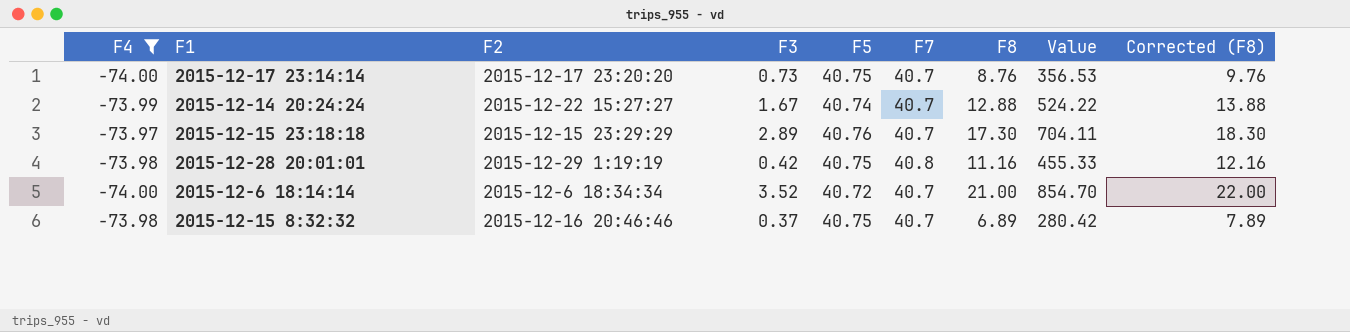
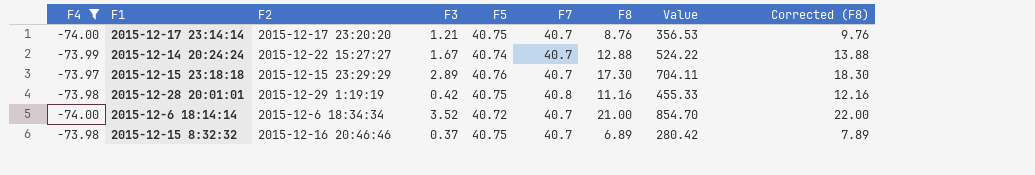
2015-12-17 23:14:14 | F3: 0.73 -> 1.21

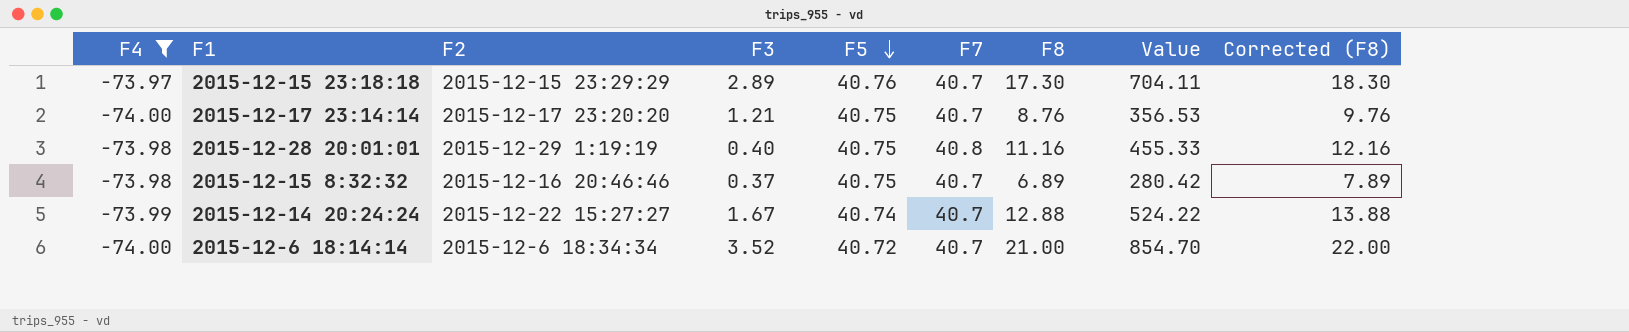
row order: none -> F5 descending
2015-12-28 20:01:01 | F3: 0.42 -> 0.40

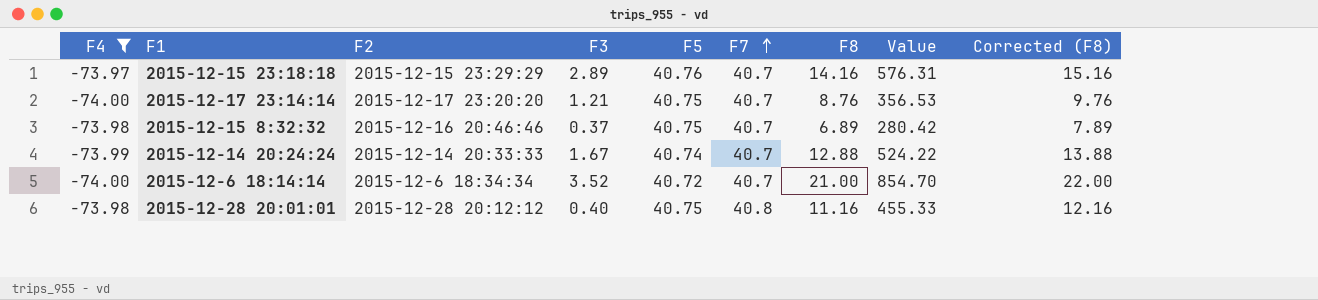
row order: F5 descending -> F7 ascending
2015-12-15 23:18:18 | F8: 17.30 -> 14.16
2015-12-15 23:18:18 | Value: 704.11 -> 576.31
2015-12-15 23:18:18 | Corrected (F8): 18.30 -> 15.16
2015-12-14 20:24:24 | F2: 2015-12-22 15:27:27 -> 2015-12-14 20:33:33
2015-12-28 20:01:01 | F2: 2015-12-29 1:19:19 -> 2015-12-28 20:12:12

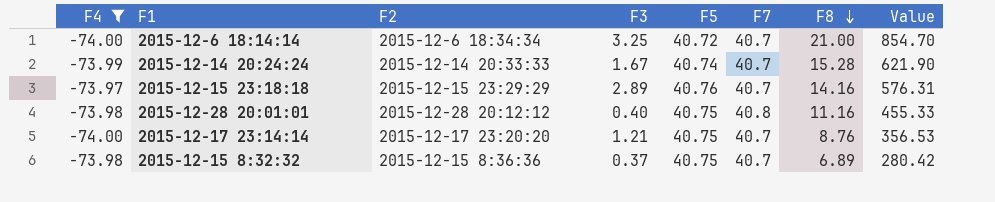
row order: F7 ascending -> F8 descending
column Corrected (F8) | formula: [F8] + 1 -> none
2015-12-6 18:14:14 | F3: 3.52 -> 3.25
2015-12-14 20:24:24 | F8: 12.88 -> 15.28
2015-12-14 20:24:24 | Value: 524.22 -> 621.90
2015-12-15 8:32:32 | F2: 2015-12-16 20:46:46 -> 2015-12-15 8:36:36

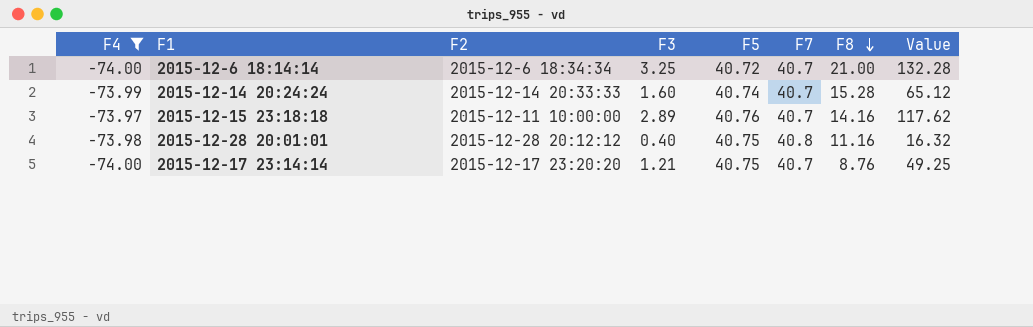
column Value | formula: [F7] * [F8] -> [F3] * [F7]
row 2015-12-15 8:32:32: -73.98 | 2015-12-15 8:36:36 | 0.37 | 40.75 | 40.7 | 6.89 | 280.42 -> none
2015-12-14 20:24:24 | F3: 1.67 -> 1.60
2015-12-15 23:18:18 | F2: 2015-12-15 23:29:29 -> 2015-12-11 10:00:00

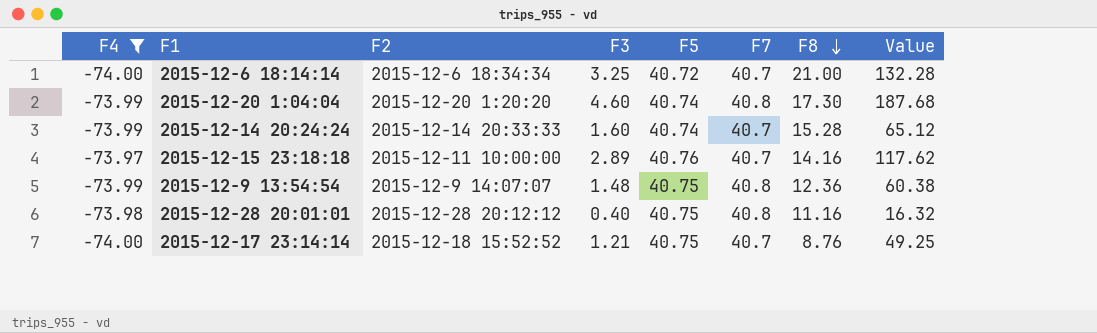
row 2015-12-20 1:04:04: none -> -73.99 | 2015-12-20 1:20:20 | 4.60 | 40.74 | 40.8 | 17.30 | 187.68
row 2015-12-9 13:54:54: none -> -73.99 | 2015-12-9 14:07:07 | 1.48 | 40.75 | 40.8 | 12.36 | 60.38
2015-12-17 23:14:14 | F2: 2015-12-17 23:20:20 -> 2015-12-18 15:52:52

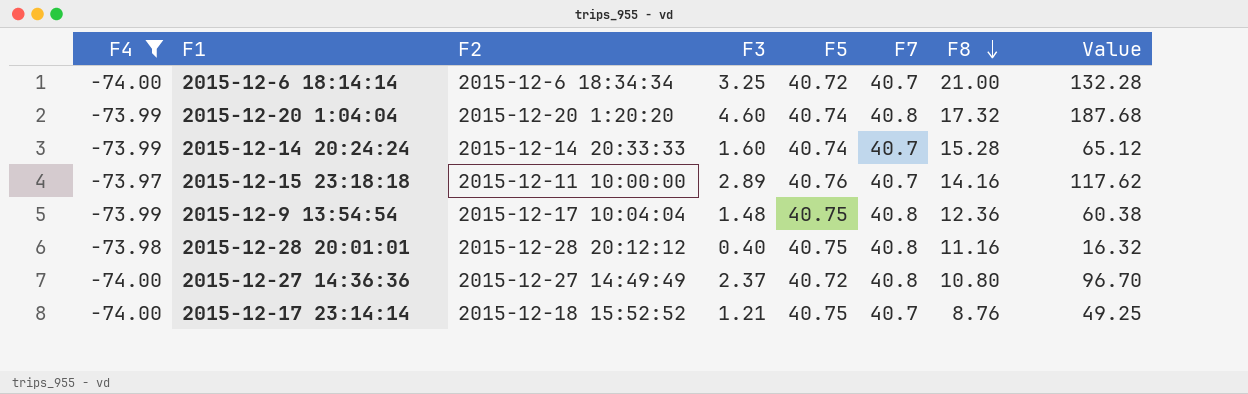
2015-12-20 1:04:04 | F8: 17.30 -> 17.32
2015-12-9 13:54:54 | F2: 2015-12-9 14:07:07 -> 2015-12-17 10:04:04
row 2015-12-27 14:36:36: none -> -74.00 | 2015-12-27 14:49:49 | 2.37 | 40.72 | 40.8 | 10.80 | 96.70

